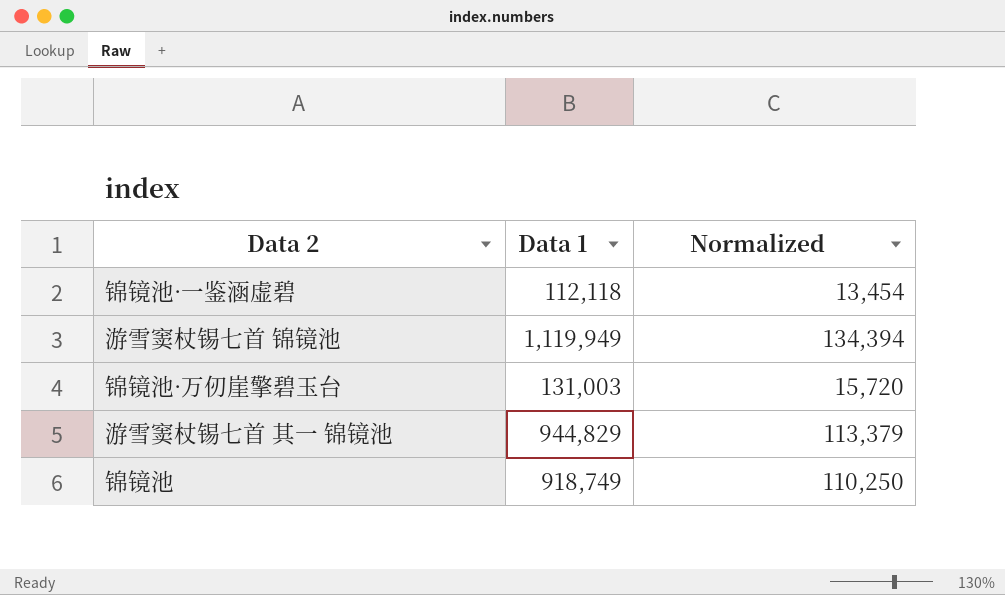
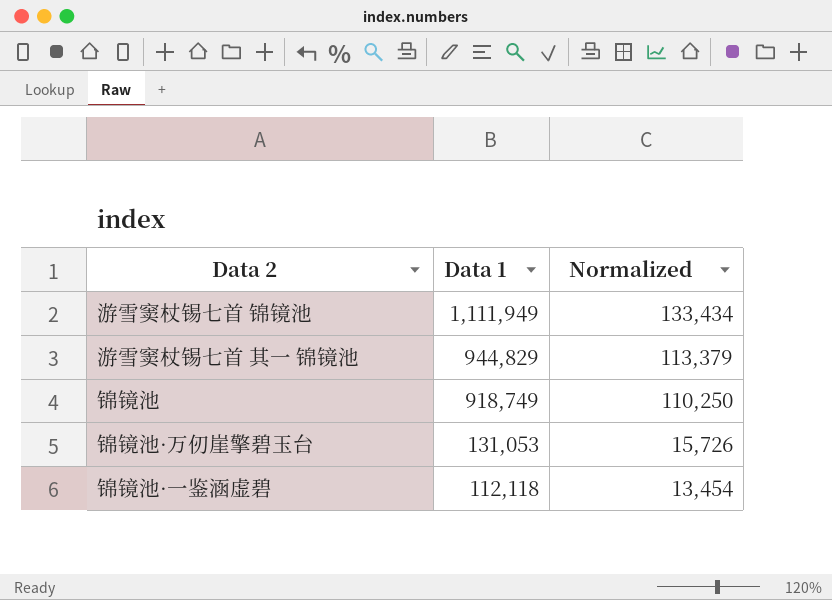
row order: none -> Data 1 descending
游雪窦杖锡七首 锦镜池 | Data 1: 1,119,949 -> 1,111,949
游雪窦杖锡七首 锦镜池 | Normalized: 134,394 -> 133,434
锦镜池·万仞崖擎碧玉台 | Data 1: 131,003 -> 131,053
锦镜池·万仞崖擎碧玉台 | Normalized: 15,720 -> 15,726

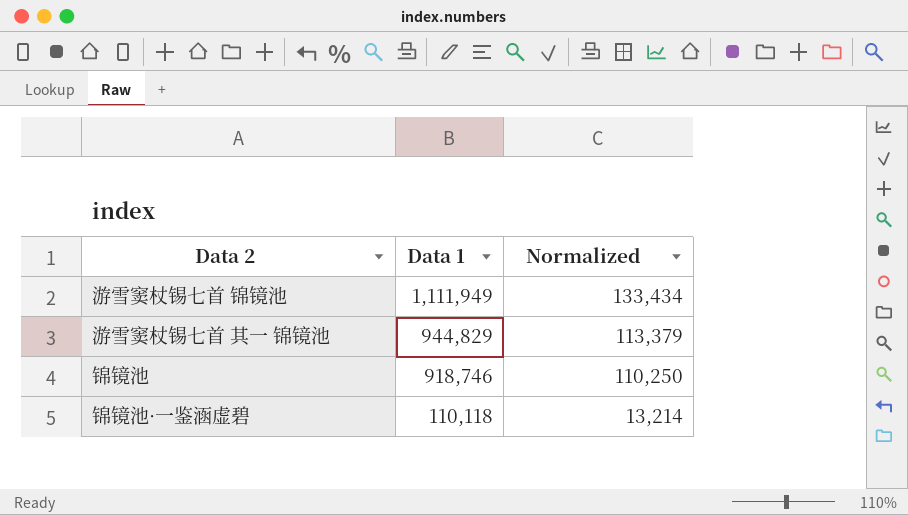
row 锦镜池·万仞崖擎碧玉台: 131,053 | 15,726 -> none
锦镜池 | Data 1: 918,749 -> 918,746
锦镜池·一鉴涵虚碧 | Data 1: 112,118 -> 110,118
锦镜池·一鉴涵虚碧 | Normalized: 13,454 -> 13,214

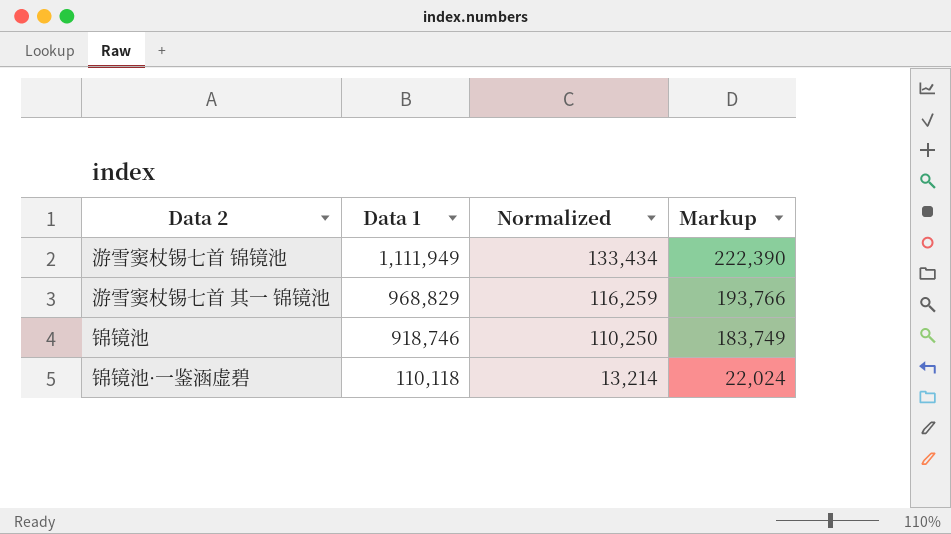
column Markup | formula: none -> [Data 1] * 0.2
游雪窦杖锡七首 其一 锦镜池 | Data 1: 944,829 -> 968,829
游雪窦杖锡七首 其一 锦镜池 | Normalized: 113,379 -> 116,259

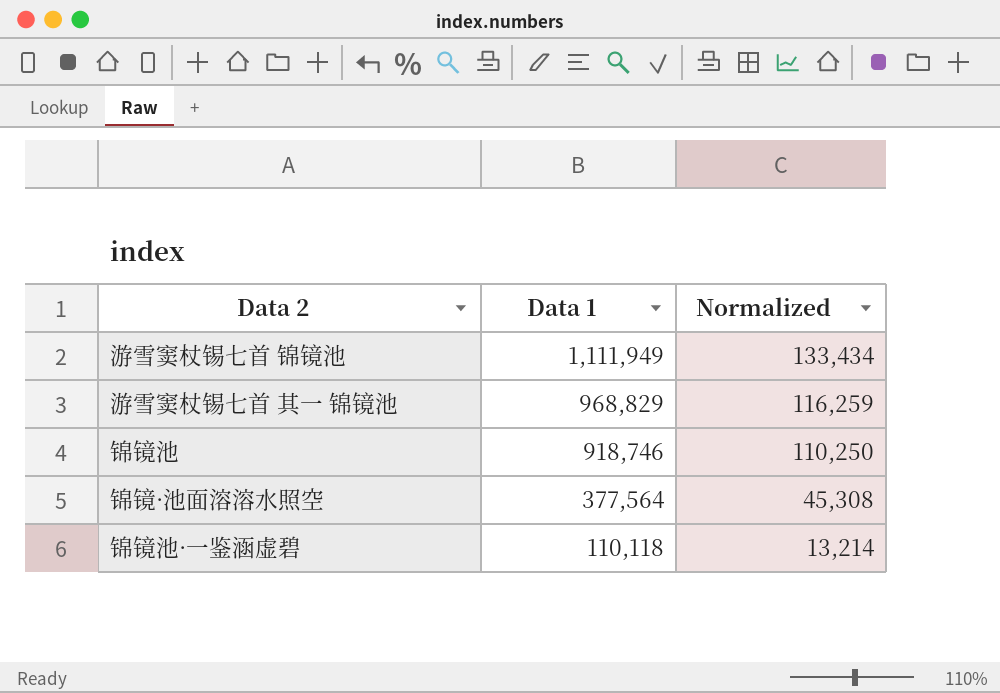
column Markup | formula: [Data 1] * 0.2 -> none
row 锦镜·池面溶溶水照空: none -> 377,564 | 45,308

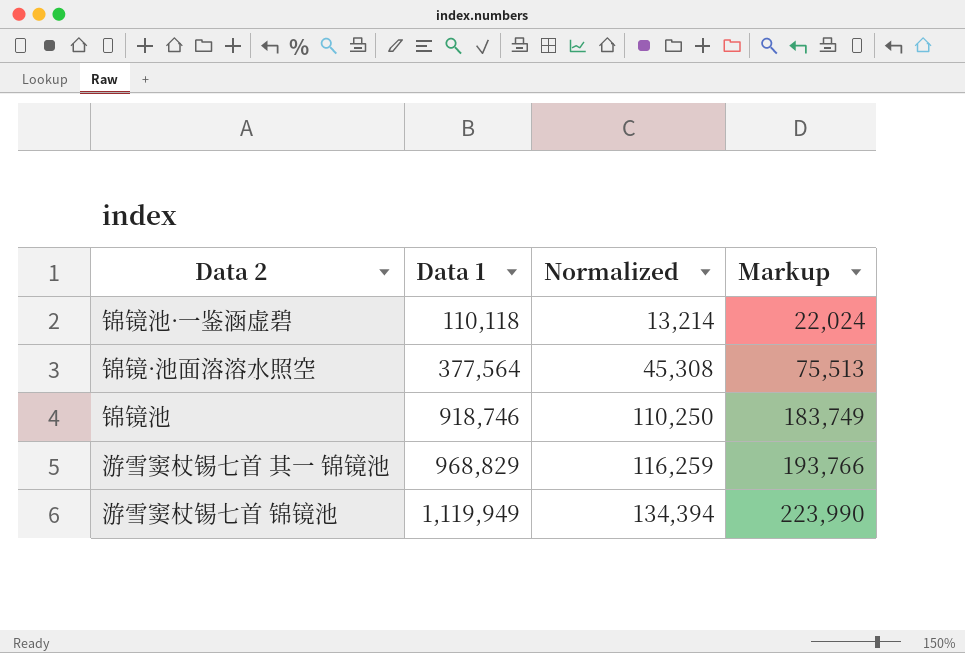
row order: Data 1 descending -> Data 1 ascending
column Markup | formula: none -> [Data 1] * 0.2
游雪窦杖锡七首 锦镜池 | Data 1: 1,111,949 -> 1,119,949
游雪窦杖锡七首 锦镜池 | Normalized: 133,434 -> 134,394

